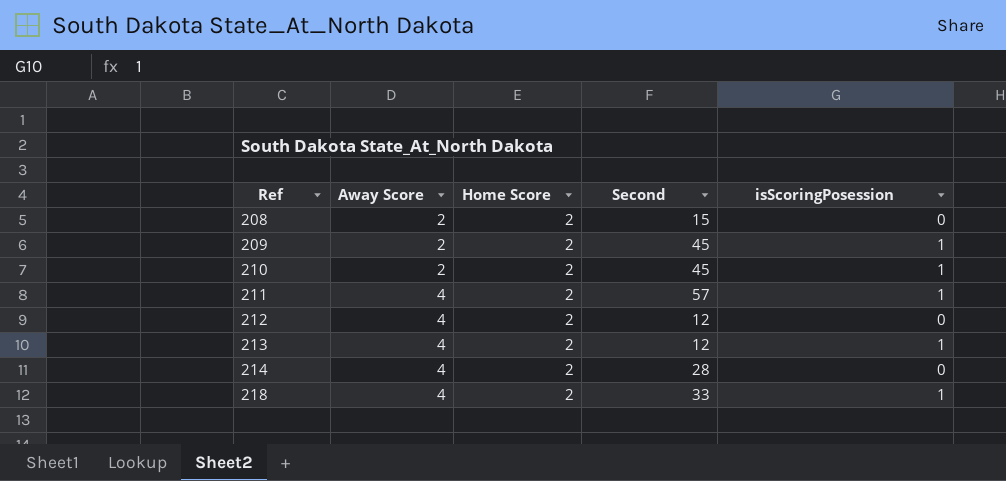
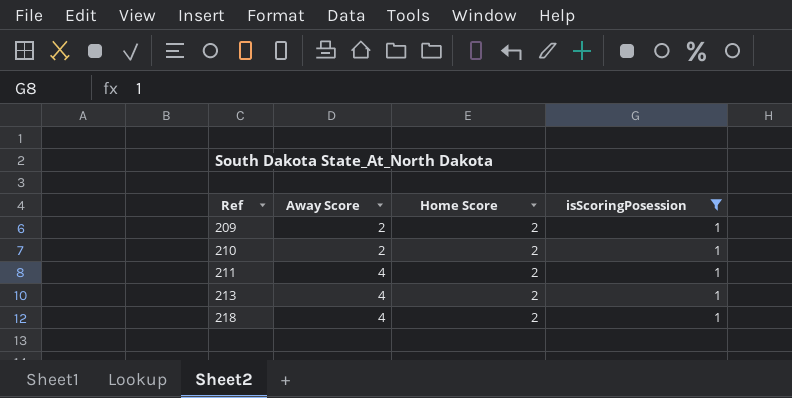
filter: none -> isScoringPosession = 1
column Second | position: 4 -> none

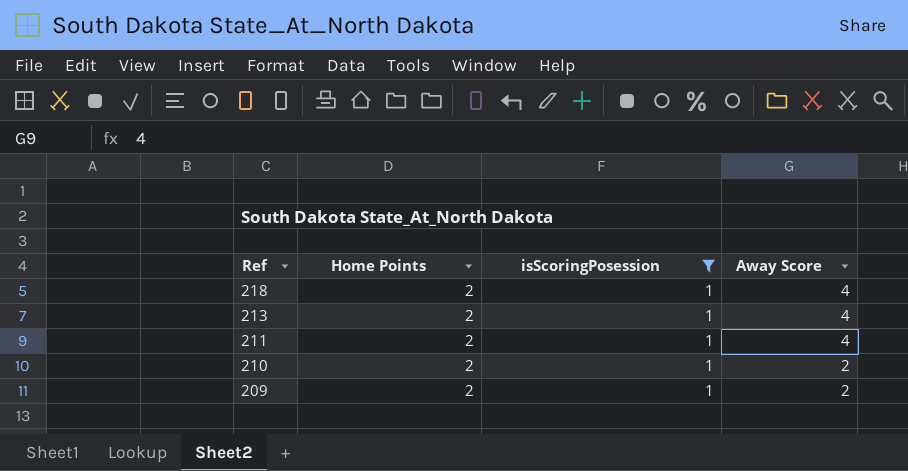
row order: Ref ascending -> Ref descending
column name: Home Score -> Home Points
column Away Score | position: 2 -> 4

